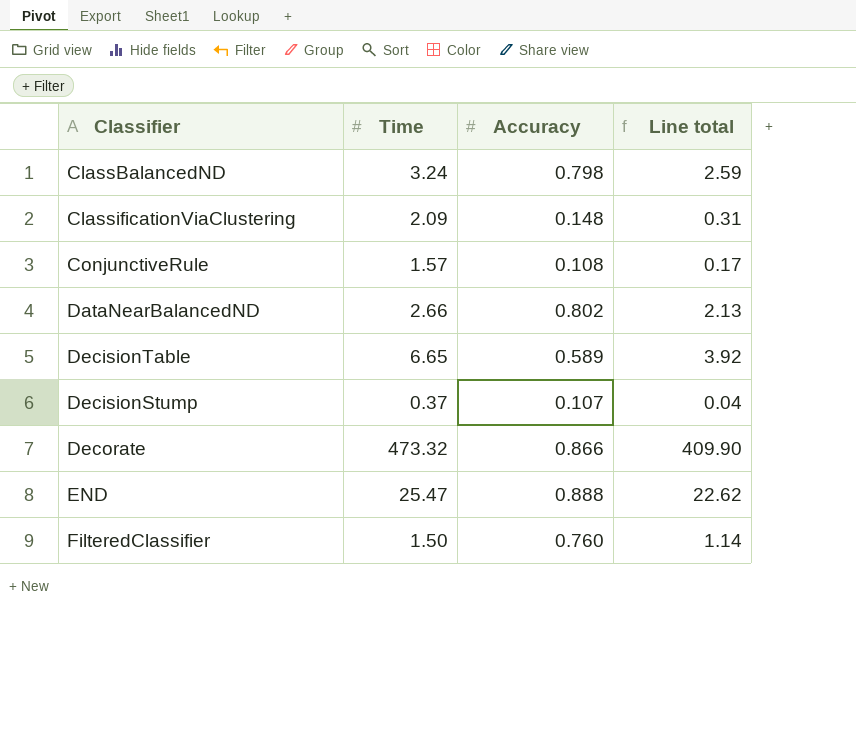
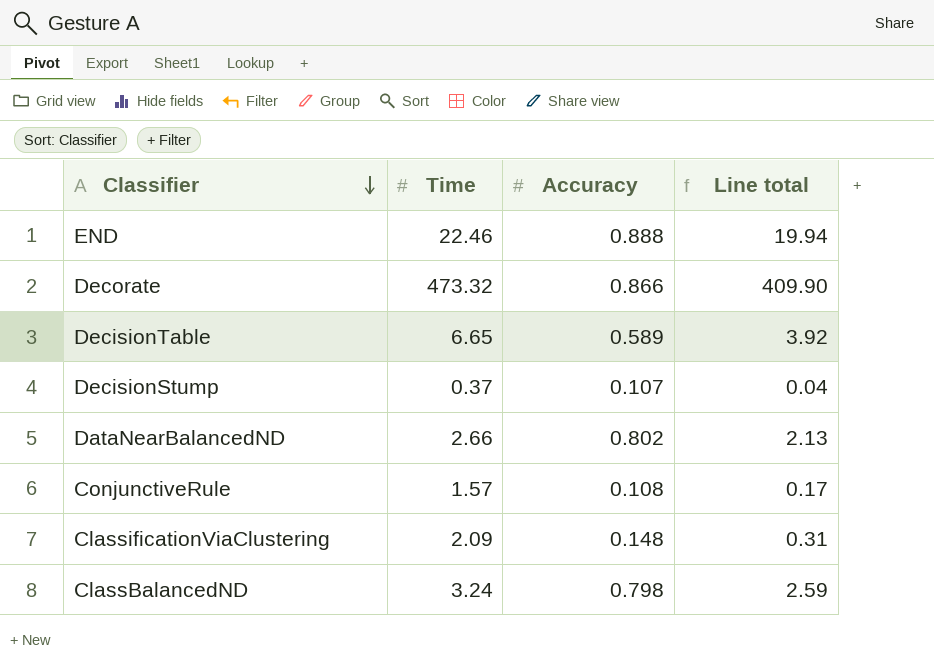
row order: none -> Classifier descending
row FilteredClassifier: 1.50 | 0.760 | 1.14 -> none
END | Time: 25.47 -> 22.46
END | Line total: 22.62 -> 19.94

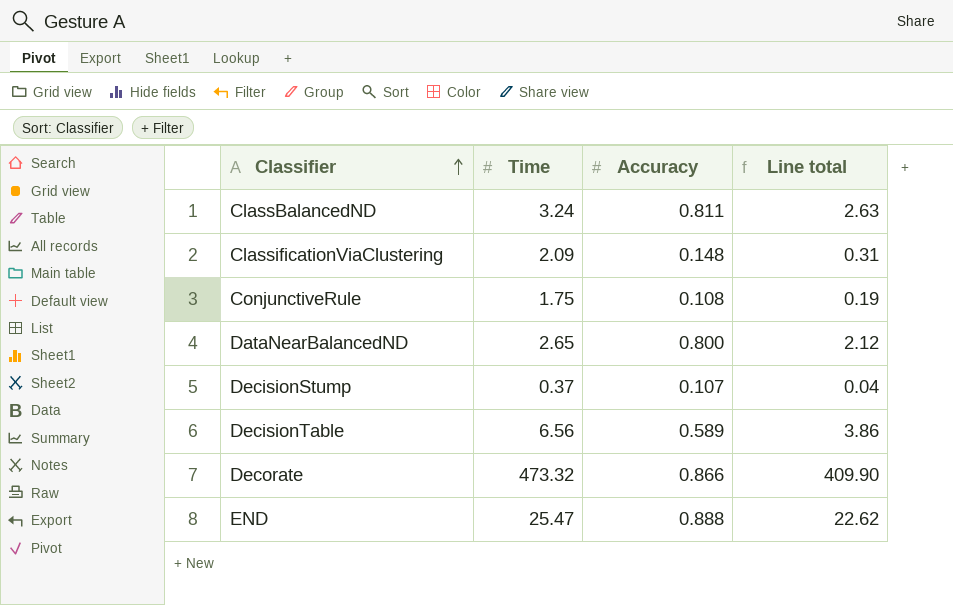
row order: Classifier descending -> Classifier ascending
ClassBalancedND | Accuracy: 0.798 -> 0.811
ClassBalancedND | Line total: 2.59 -> 2.63
ConjunctiveRule | Time: 1.57 -> 1.75
ConjunctiveRule | Line total: 0.17 -> 0.19
DataNearBalancedND | Time: 2.66 -> 2.65
DataNearBalancedND | Accuracy: 0.802 -> 0.800
DataNearBalancedND | Line total: 2.13 -> 2.12
DecisionTable | Time: 6.65 -> 6.56
DecisionTable | Line total: 3.92 -> 3.86
END | Time: 22.46 -> 25.47
END | Line total: 19.94 -> 22.62

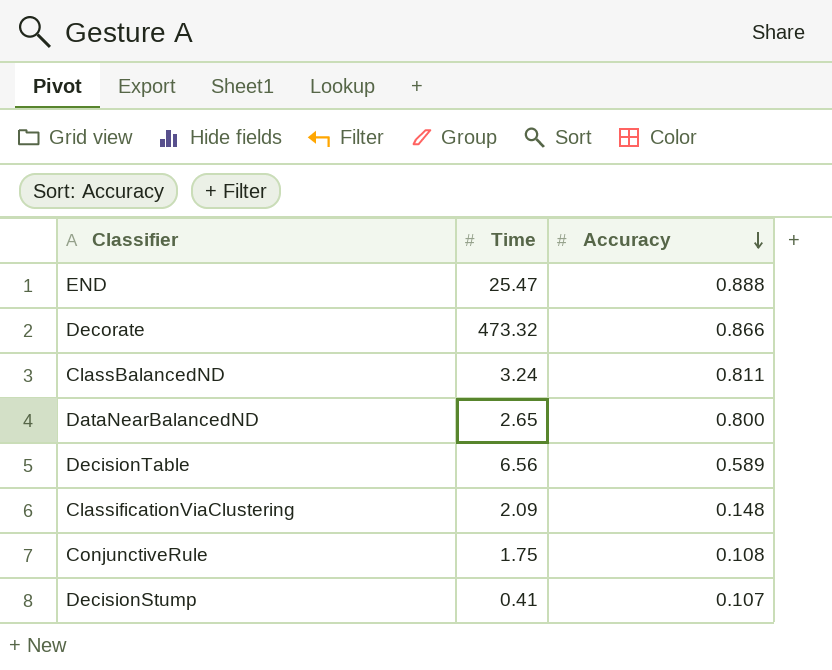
row order: Classifier ascending -> Accuracy descending
column Line total | formula: [Time] * [Accuracy] -> none
DecisionStump | Time: 0.37 -> 0.41

